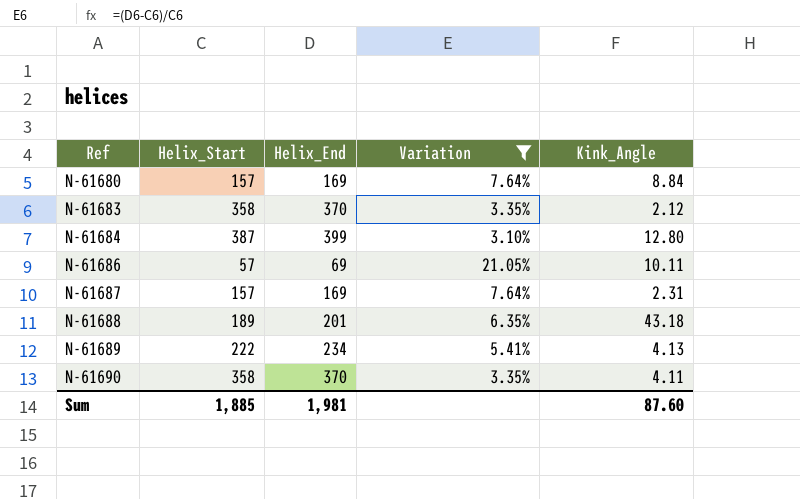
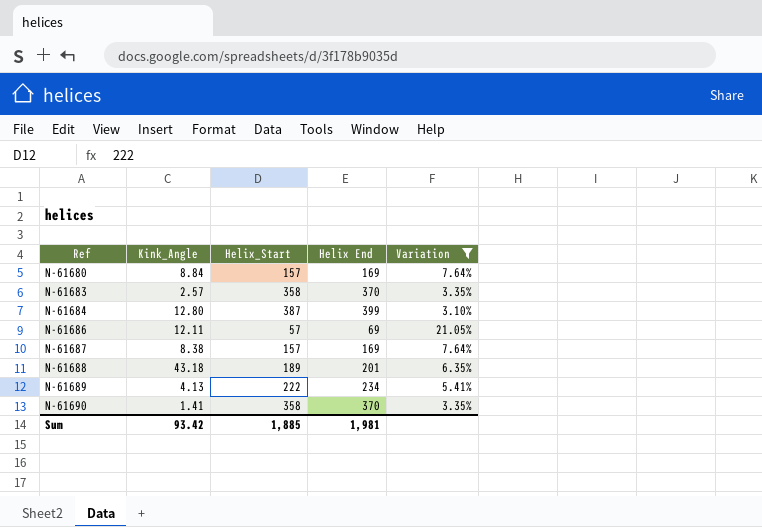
column Kink_Angle | position: 5 -> 2
column name: Helix_End -> Helix End
N-61683 | Kink_Angle: 2.12 -> 2.57
N-61686 | Kink_Angle: 10.11 -> 12.11
N-61687 | Kink_Angle: 2.31 -> 8.38
N-61690 | Kink_Angle: 4.11 -> 1.41
Sum | Kink_Angle: 87.60 -> 93.42

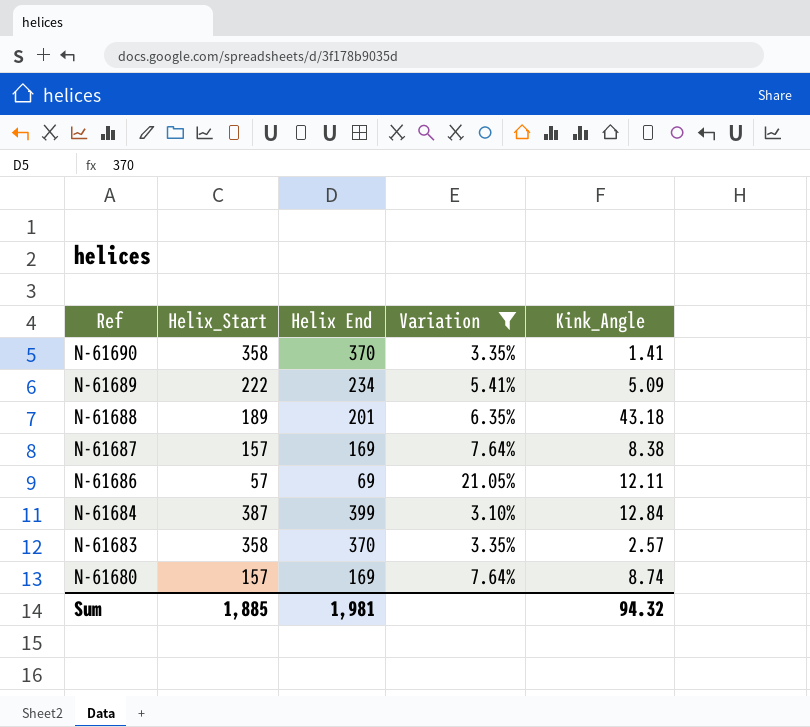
row order: Ref ascending -> Ref descending
column Kink_Angle | position: 2 -> 5
N-61689 | Kink_Angle: 4.13 -> 5.09
N-61684 | Kink_Angle: 12.80 -> 12.84
N-61680 | Kink_Angle: 8.84 -> 8.74
Sum | Kink_Angle: 93.42 -> 94.32

